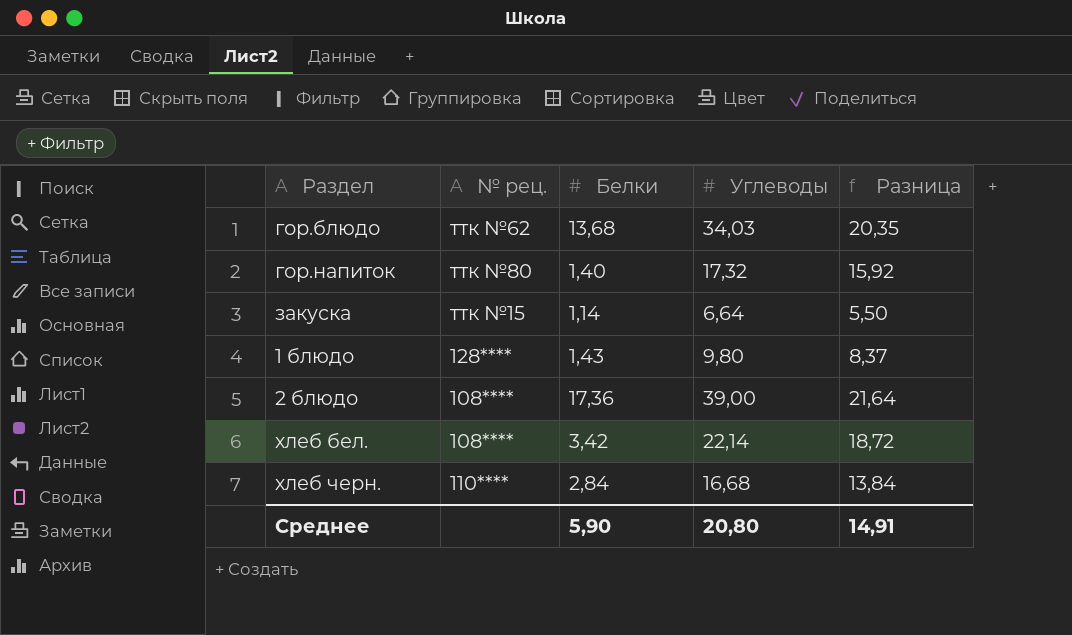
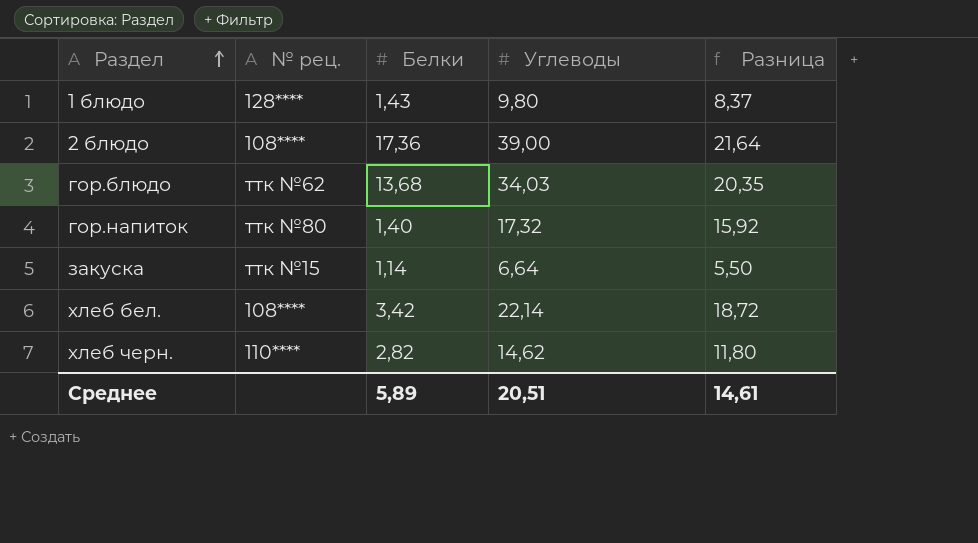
row order: none -> Раздел ascending
хлеб черн. | Белки: 2,84 -> 2,82
хлеб черн. | Углеводы: 16,68 -> 14,62
хлеб черн. | Разница: 13,84 -> 11,80
Среднее | Белки: 5,90 -> 5,89
Среднее | Углеводы: 20,80 -> 20,51
Среднее | Разница: 14,91 -> 14,61

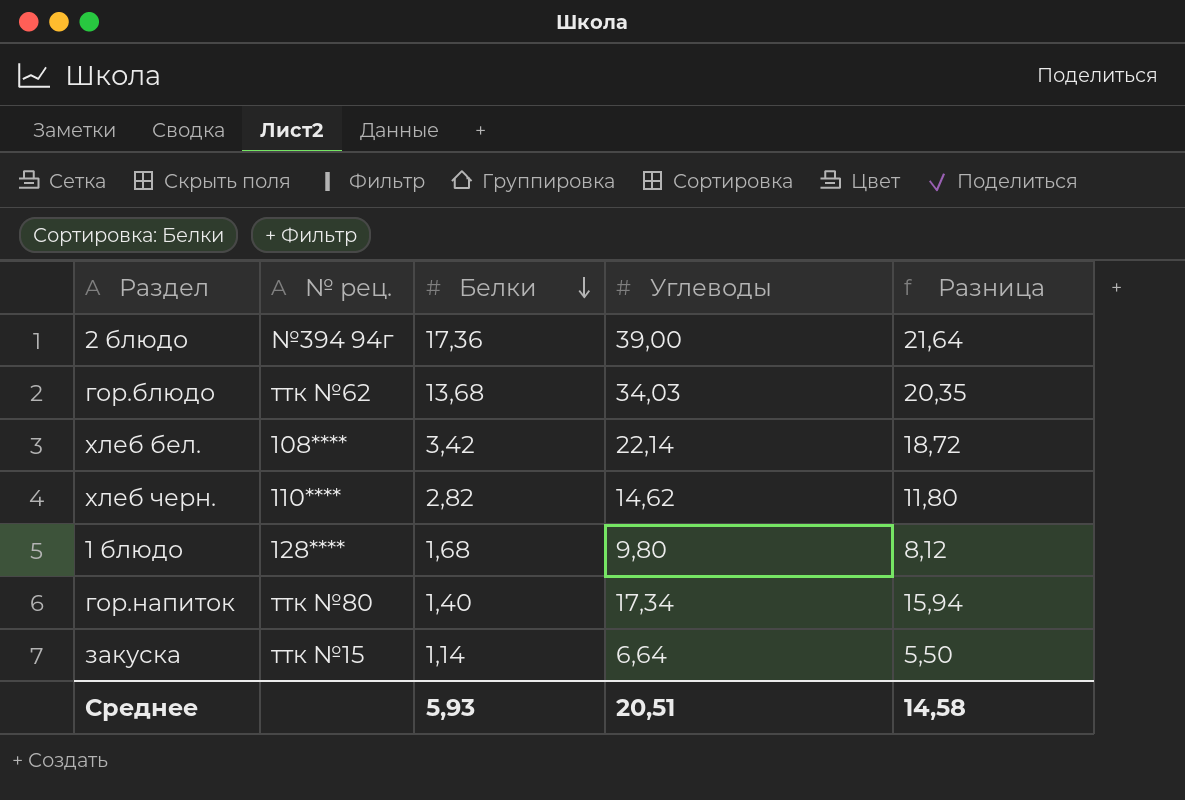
row order: Раздел ascending -> Белки descending
2 блюдо | № рец.: 108**** -> №394 94г
1 блюдо | Белки: 1,43 -> 1,68
1 блюдо | Разница: 8,37 -> 8,12
гор.напиток | Углеводы: 17,32 -> 17,34
гор.напиток | Разница: 15,92 -> 15,94
Среднее | Белки: 5,89 -> 5,93
Среднее | Разница: 14,61 -> 14,58

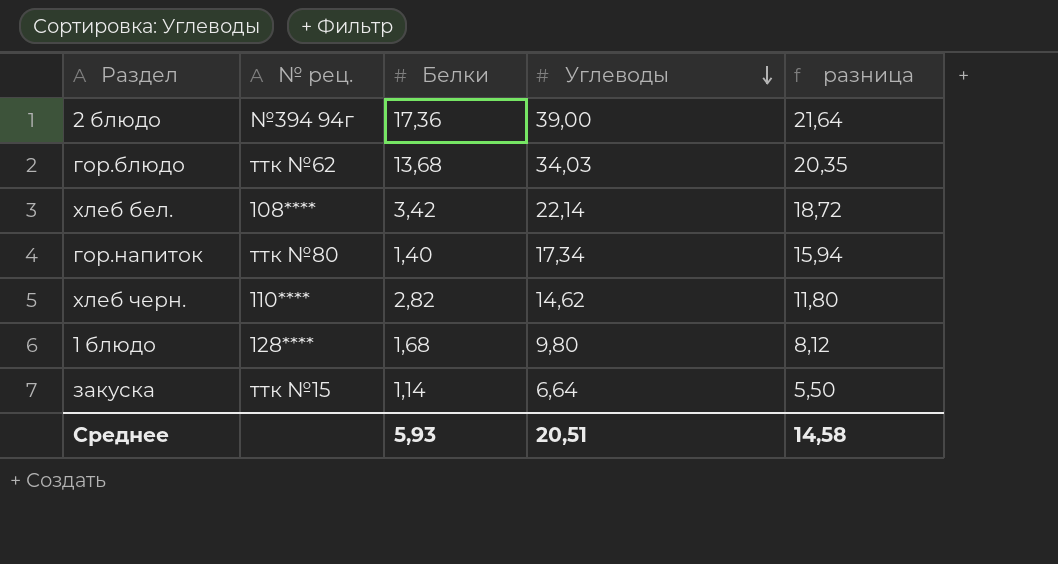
row order: Белки descending -> Углеводы descending
column name: Разница -> разница

